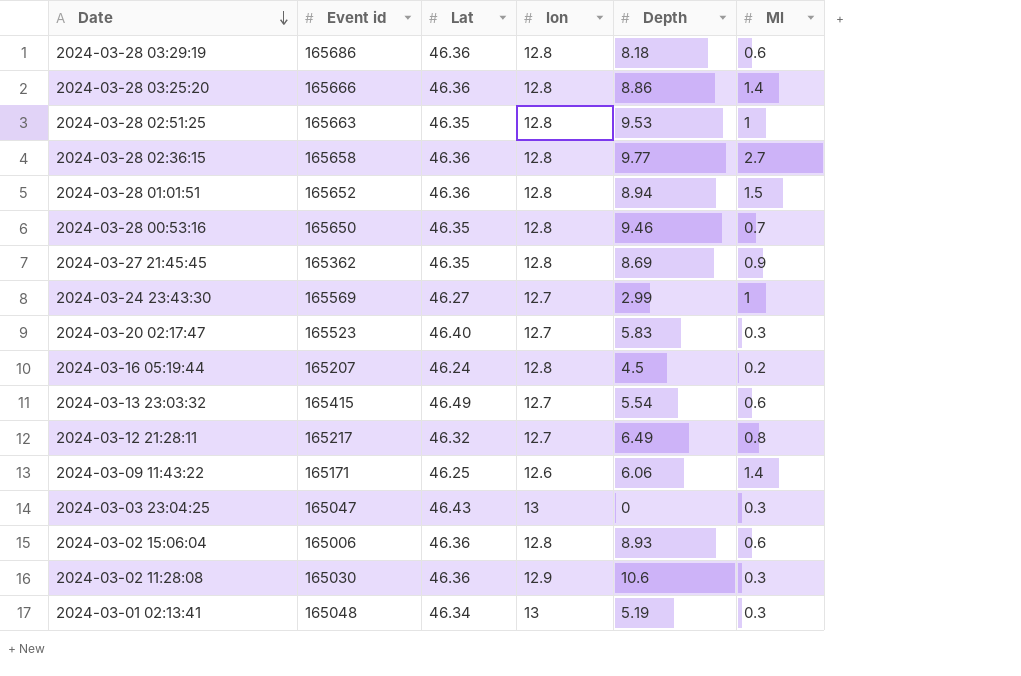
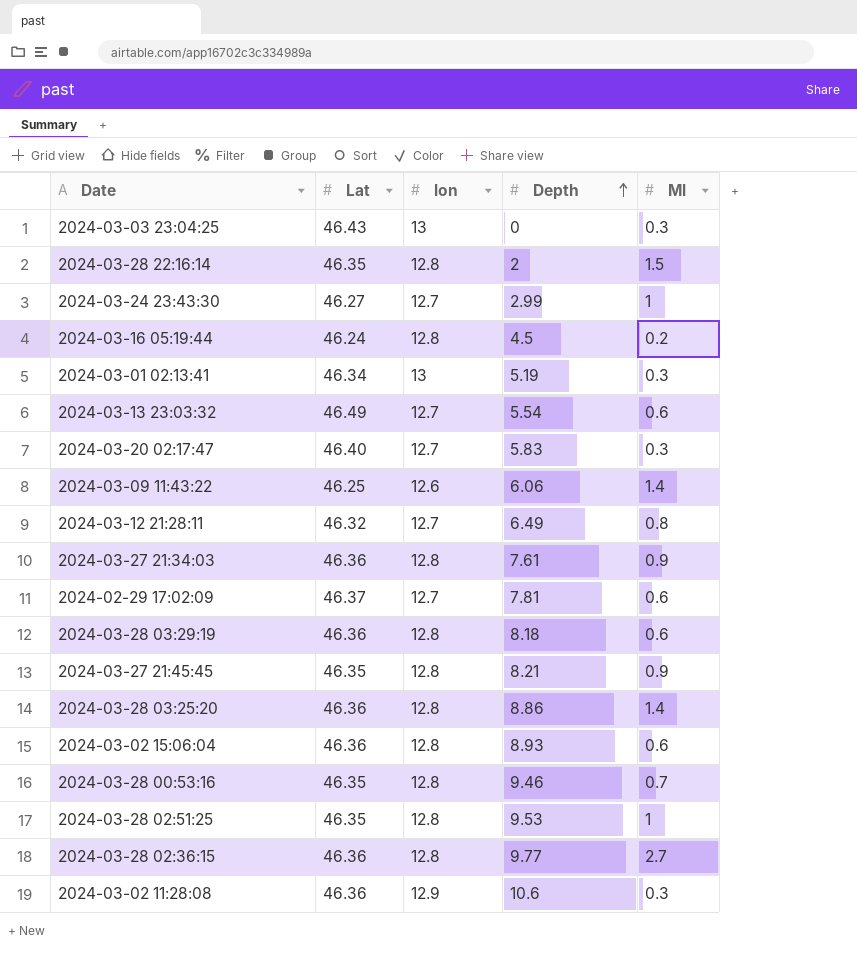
row order: Date descending -> Depth ascending
column Event id | position: 2 -> none
row 2024-03-28 01:01:51: 165652 | 46.36 | 12.8 | 8.94 | 1.5 -> none
row 2024-03-28 22:16:14: none -> 46.35 | 12.8 | 2 | 1.5
row 2024-03-27 21:34:03: none -> 46.36 | 12.8 | 7.61 | 0.9
row 2024-02-29 17:02:09: none -> 46.37 | 12.7 | 7.81 | 0.6
2024-03-27 21:45:45 | Depth: 8.69 -> 8.21

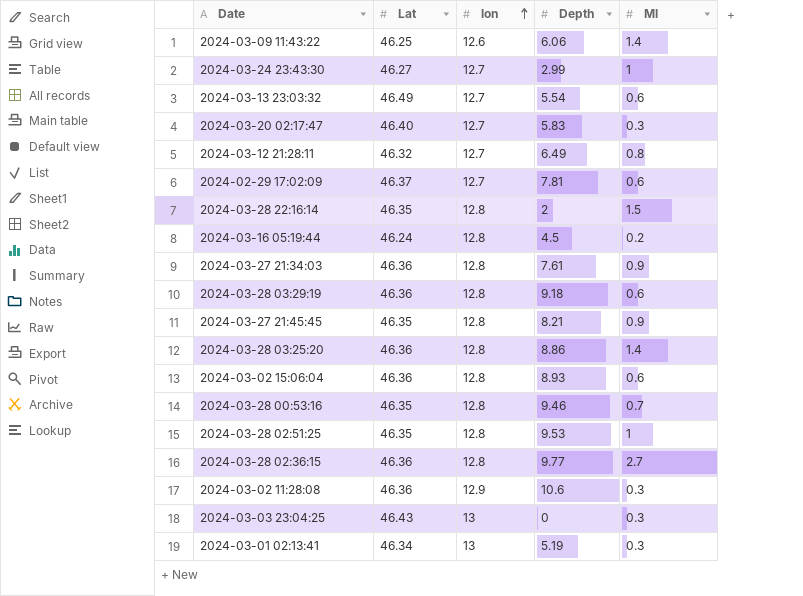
row order: Depth ascending -> lon ascending
2024-03-28 03:29:19 | Depth: 8.18 -> 9.18

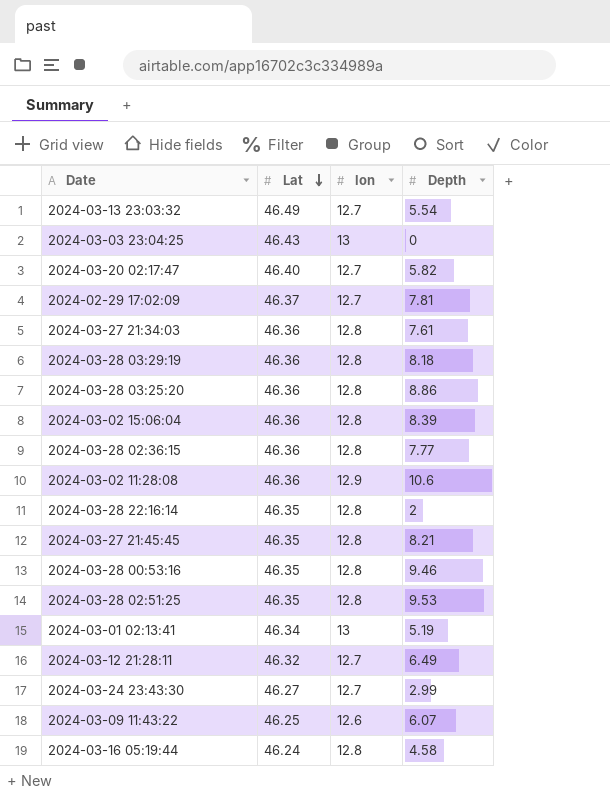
row order: lon ascending -> Lat descending
column Ml | position: 5 -> none
2024-03-20 02:17:47 | Depth: 5.83 -> 5.82
2024-03-28 03:29:19 | Depth: 9.18 -> 8.18
2024-03-02 15:06:04 | Depth: 8.93 -> 8.39
2024-03-28 02:36:15 | Depth: 9.77 -> 7.77
2024-03-09 11:43:22 | Depth: 6.06 -> 6.07
2024-03-16 05:19:44 | Depth: 4.5 -> 4.58

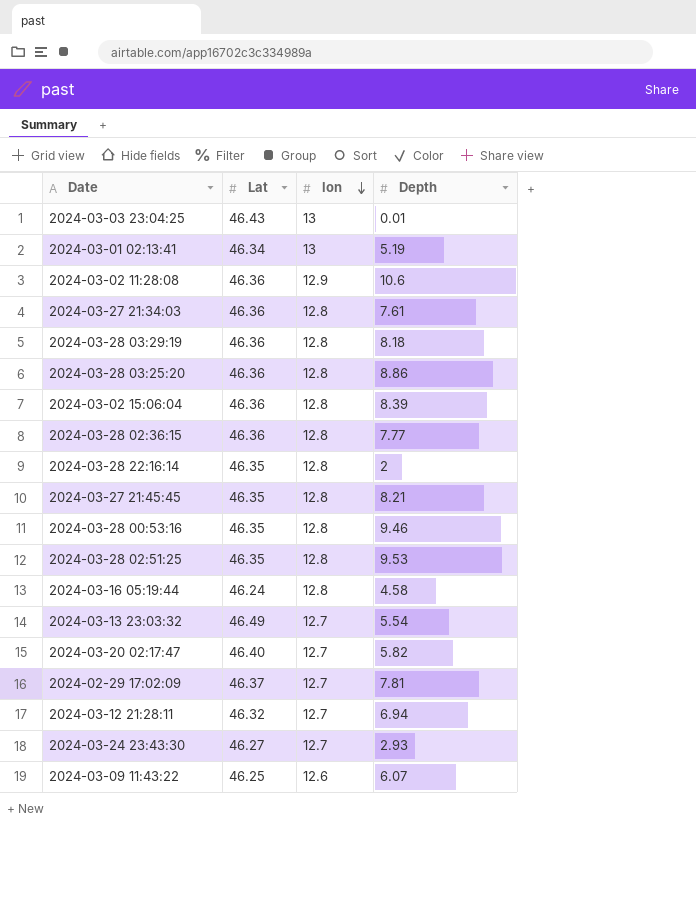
row order: Lat descending -> lon descending
2024-03-03 23:04:25 | Depth: 0 -> 0.01
2024-03-12 21:28:11 | Depth: 6.49 -> 6.94
2024-03-24 23:43:30 | Depth: 2.99 -> 2.93

